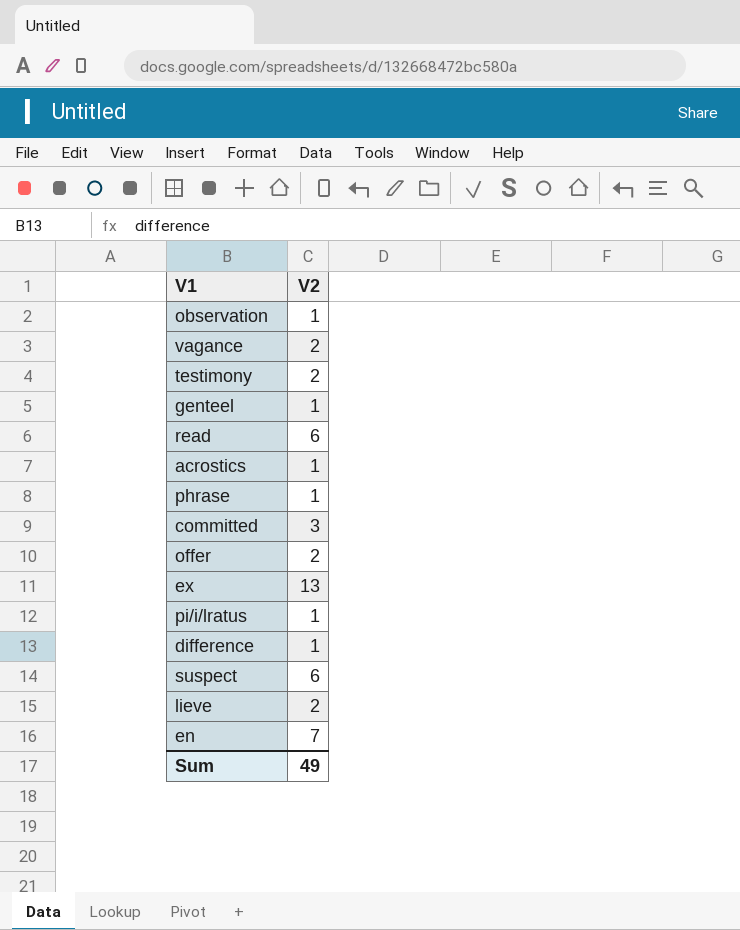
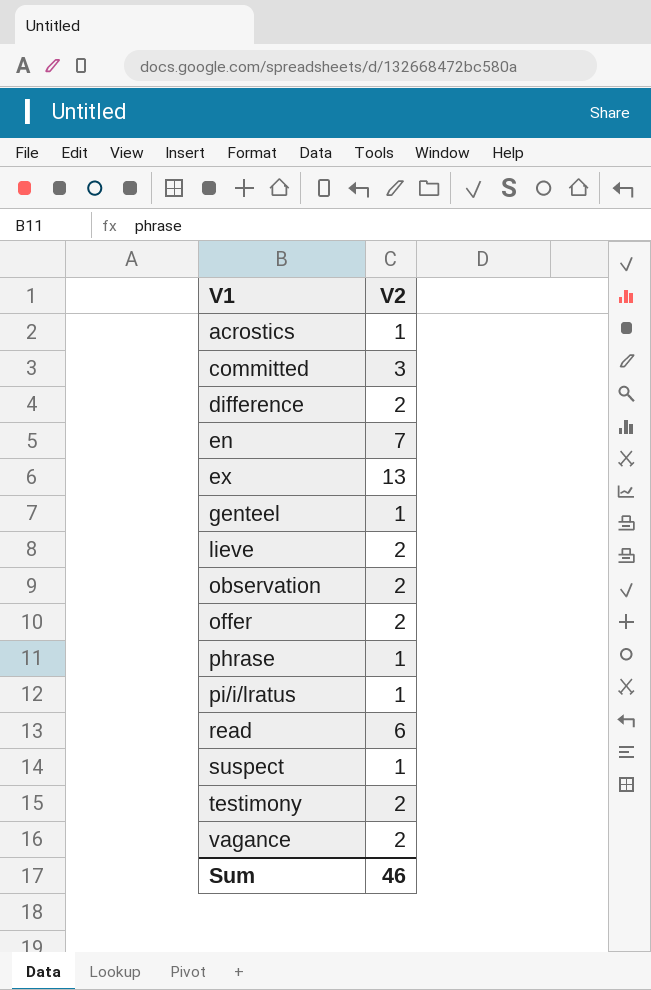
row order: none -> V1 ascending
difference | V2: 1 -> 2
observation | V2: 1 -> 2
suspect | V2: 6 -> 1
Sum | V2: 49 -> 46

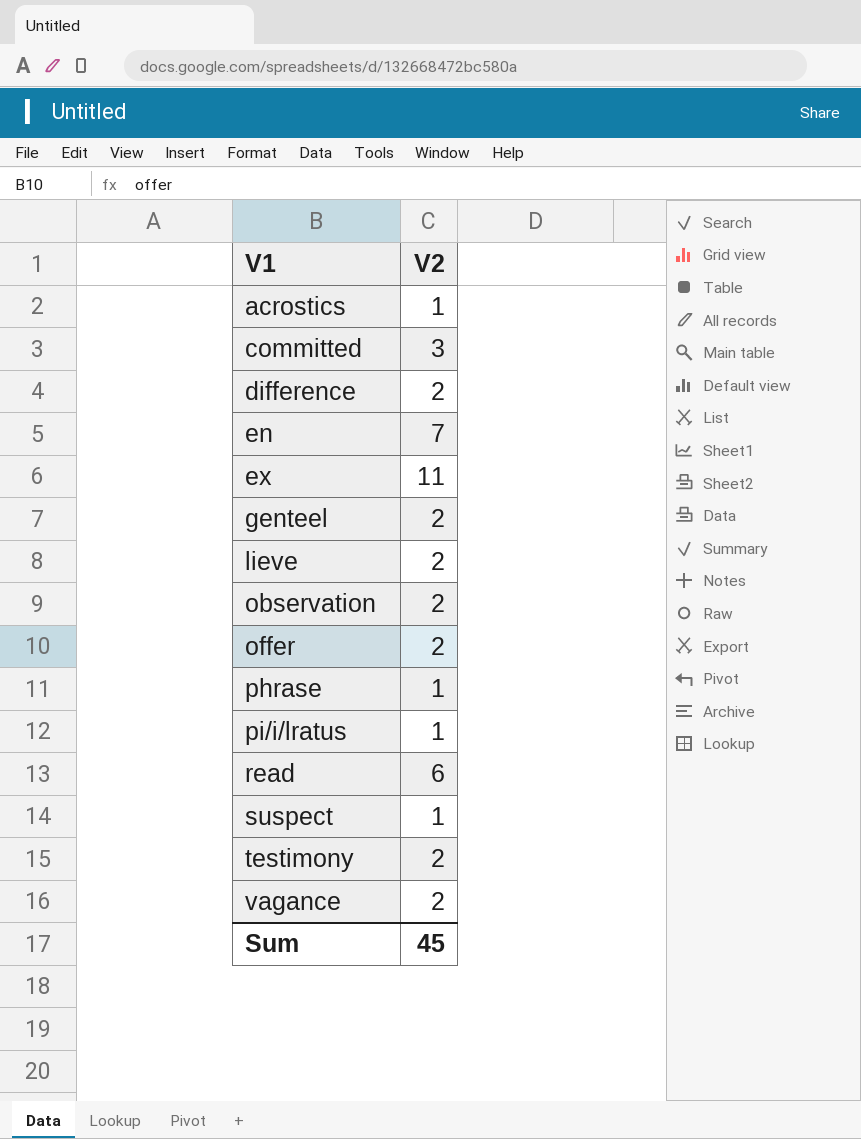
ex | V2: 13 -> 11
genteel | V2: 1 -> 2
Sum | V2: 46 -> 45

